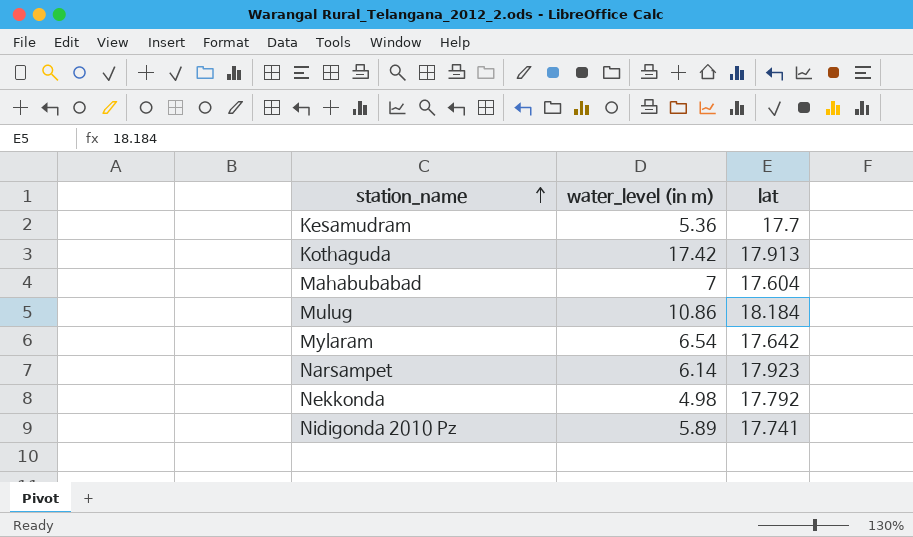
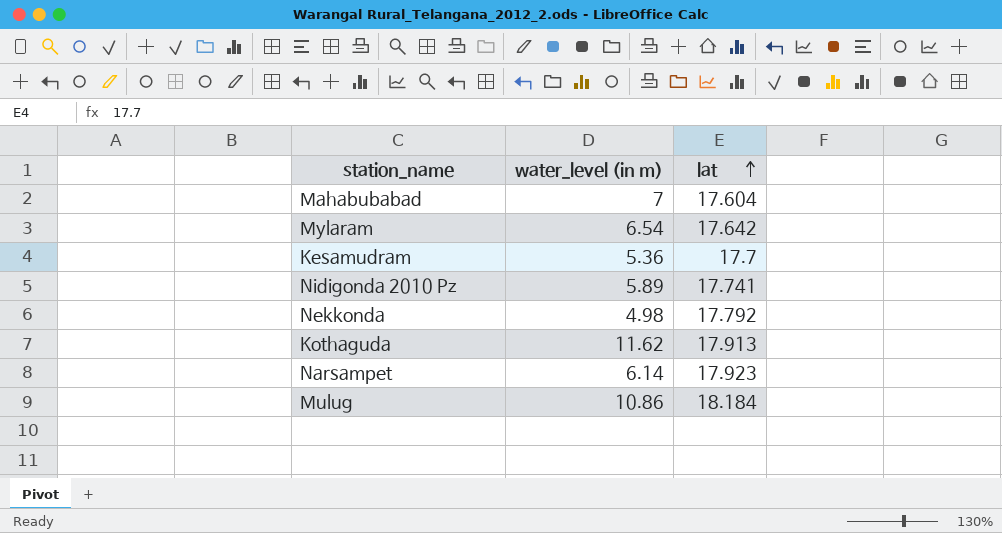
row order: station_name ascending -> lat ascending
Kothaguda | water_level (in m): 17.42 -> 11.62

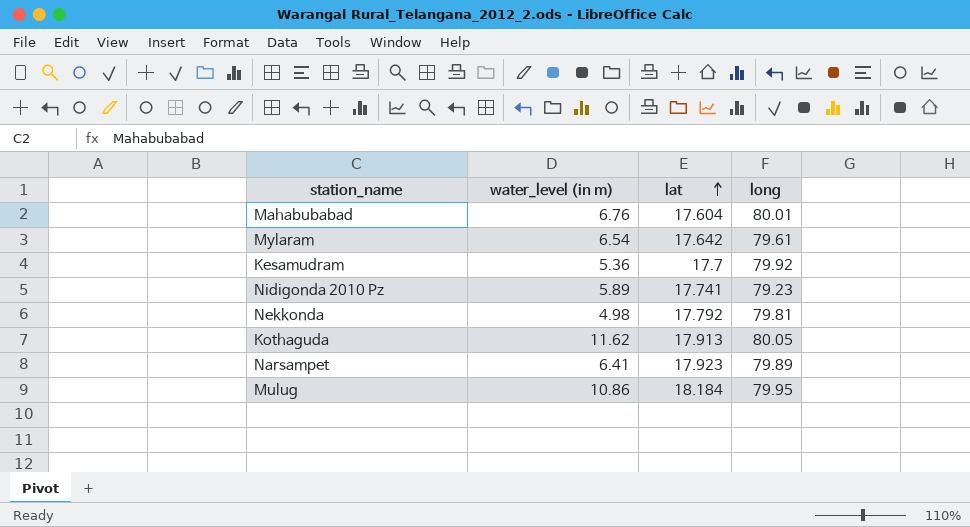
column long | position: none -> 4
Mahabubabad | water_level (in m): 7 -> 6.76
Narsampet | water_level (in m): 6.14 -> 6.41

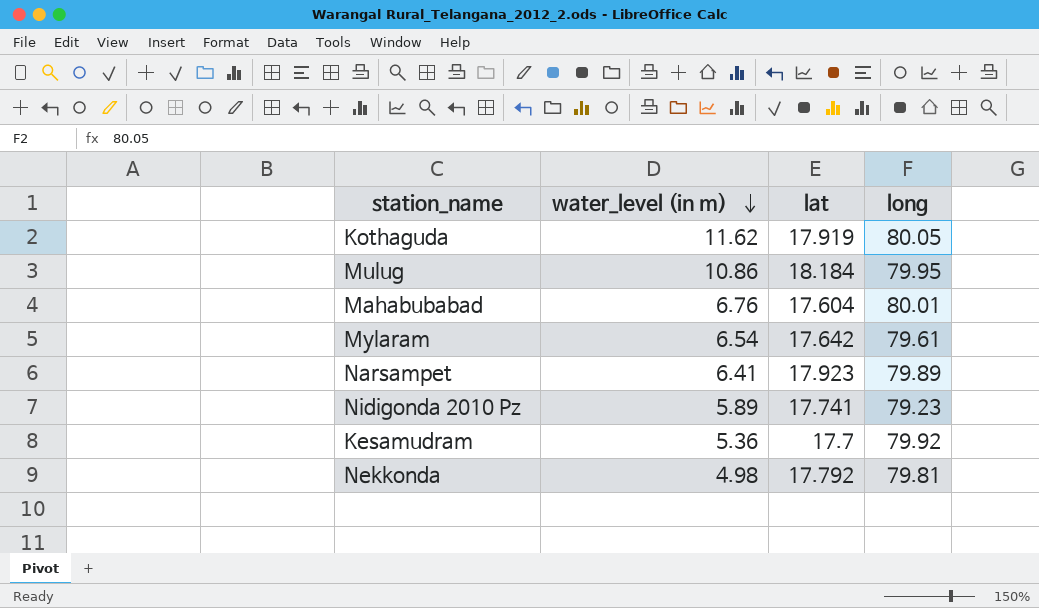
row order: lat ascending -> water_level (in m) descending
Kothaguda | lat: 17.913 -> 17.919

